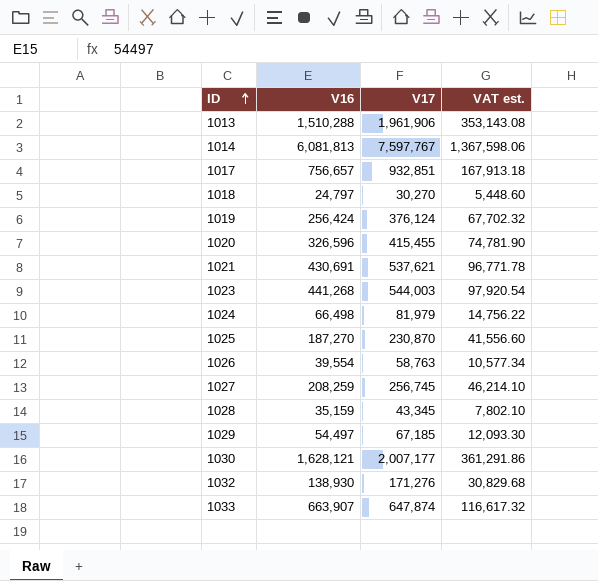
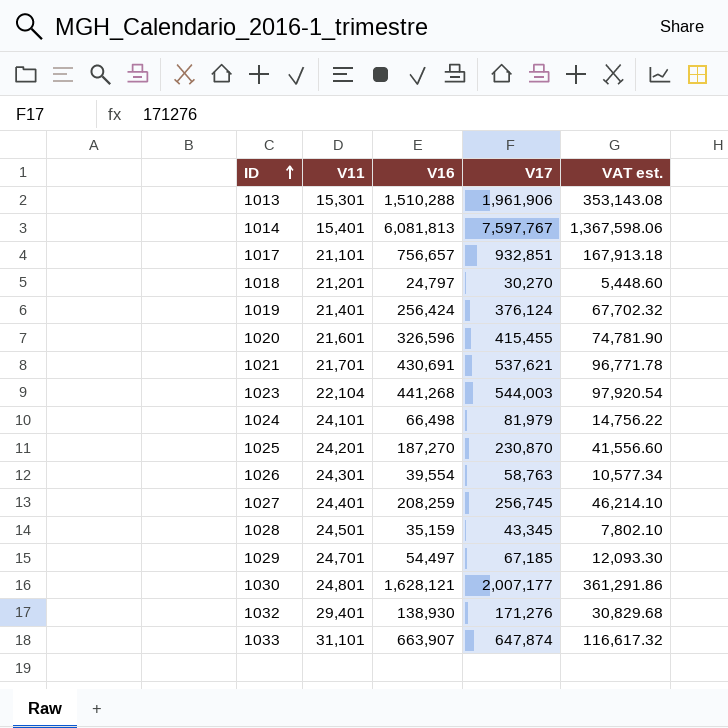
column V11 | position: none -> 2

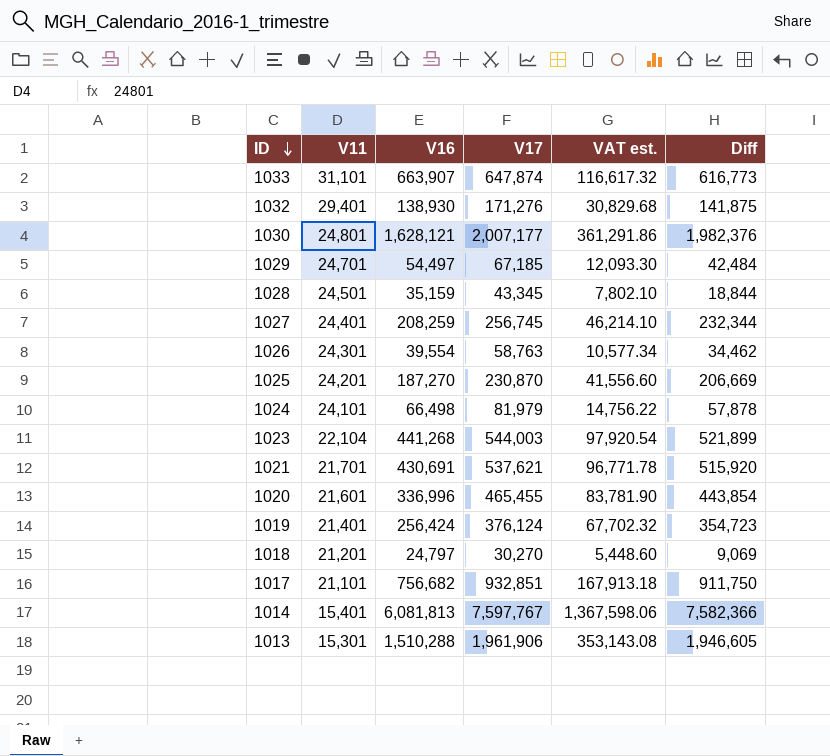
row order: ID ascending -> ID descending
column Diff | formula: none -> [V17] - [V11]
1020 | V16: 326,596 -> 336,996
1020 | V17: 415,455 -> 465,455
1020 | VAT est.: 74,781.90 -> 83,781.90
1017 | V16: 756,657 -> 756,682

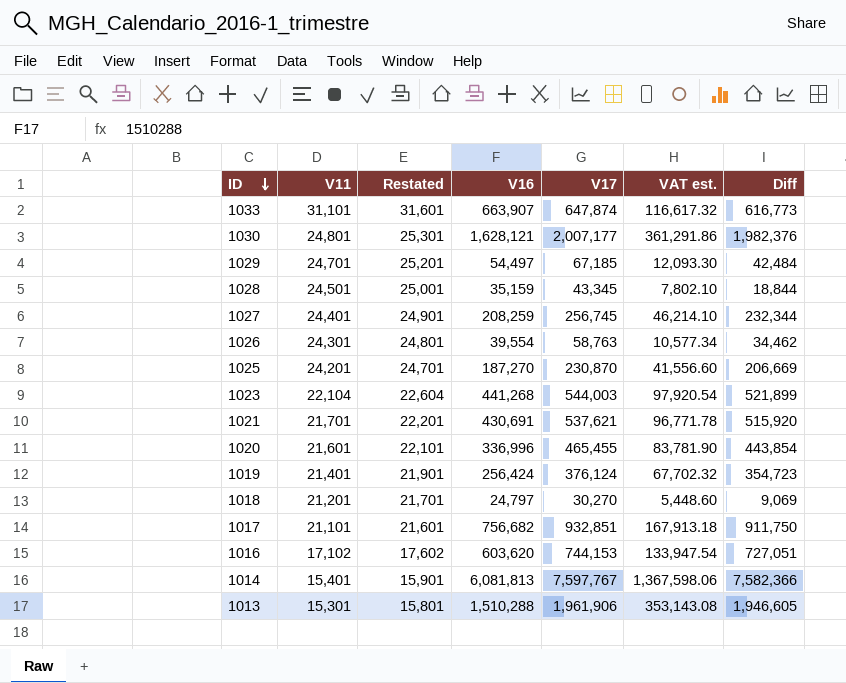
column Restated | formula: none -> [V11] + 500
row 1032: 29,401 | 138,930 | 171,276 | 30,829.68 | 141,875 -> none
row 1024: 24,101 | 66,498 | 81,979 | 14,756.22 | 57,878 -> none
row 1016: none -> 17,102 | 17,602 | 603,620 | 744,153 | 133,947.54 | 727,051

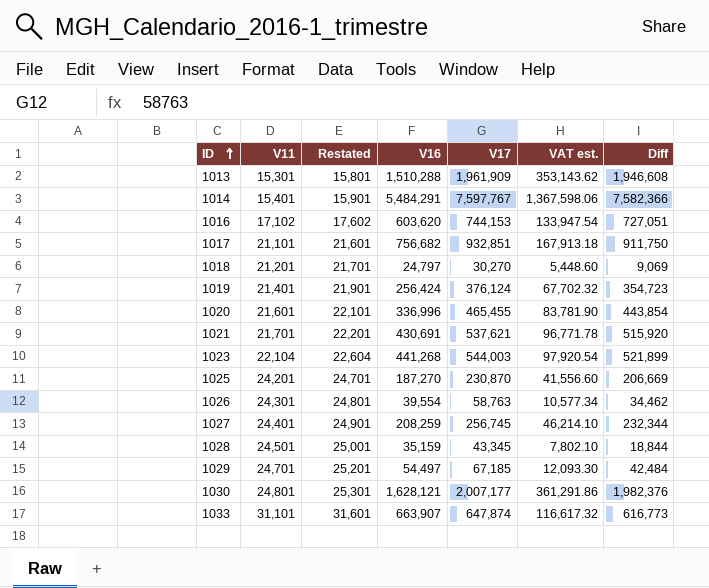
row order: ID descending -> ID ascending
1013 | V17: 1,961,906 -> 1,961,909
1013 | VAT est.: 353,143.08 -> 353,143.62
1013 | Diff: 1,946,605 -> 1,946,608
1014 | V16: 6,081,813 -> 5,484,291

